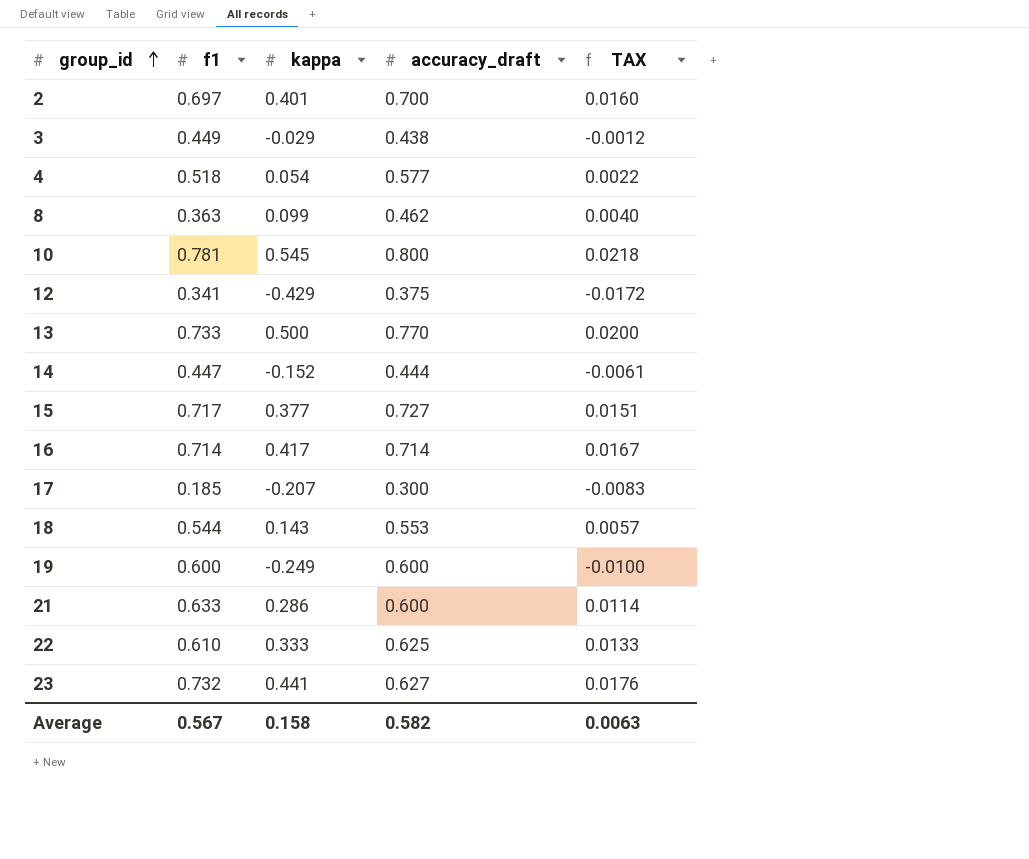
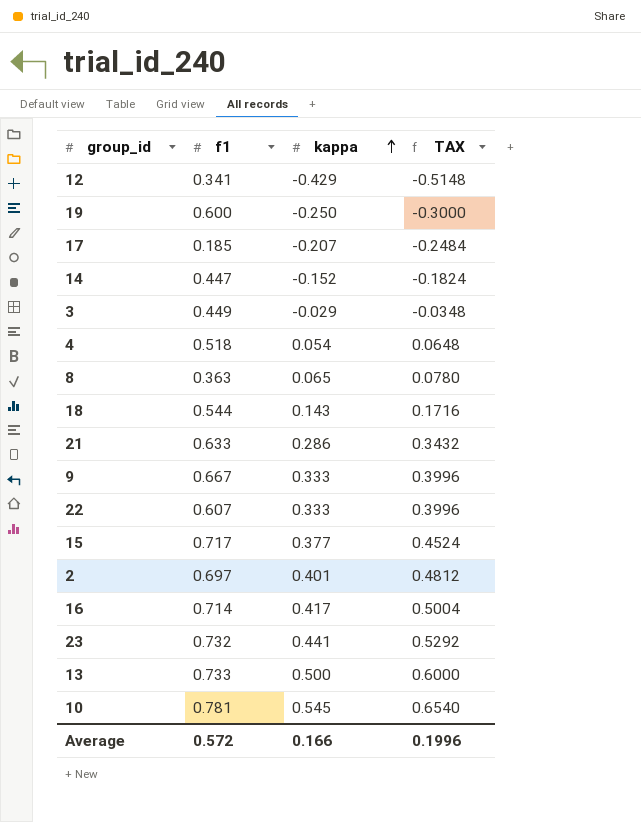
row order: group_id ascending -> kappa ascending
column accuracy_draft | position: 4 -> none
column TAX | formula: [kappa] * 0.04 -> [kappa] * 1.2
19 | kappa: -0.249 -> -0.250
8 | kappa: 0.099 -> 0.065
row 9: none -> 0.667 | 0.333 | 0.3996
22 | f1: 0.610 -> 0.607
Average | f1: 0.567 -> 0.572
Average | kappa: 0.158 -> 0.166
Average | TAX: 0.0063 -> 0.1996

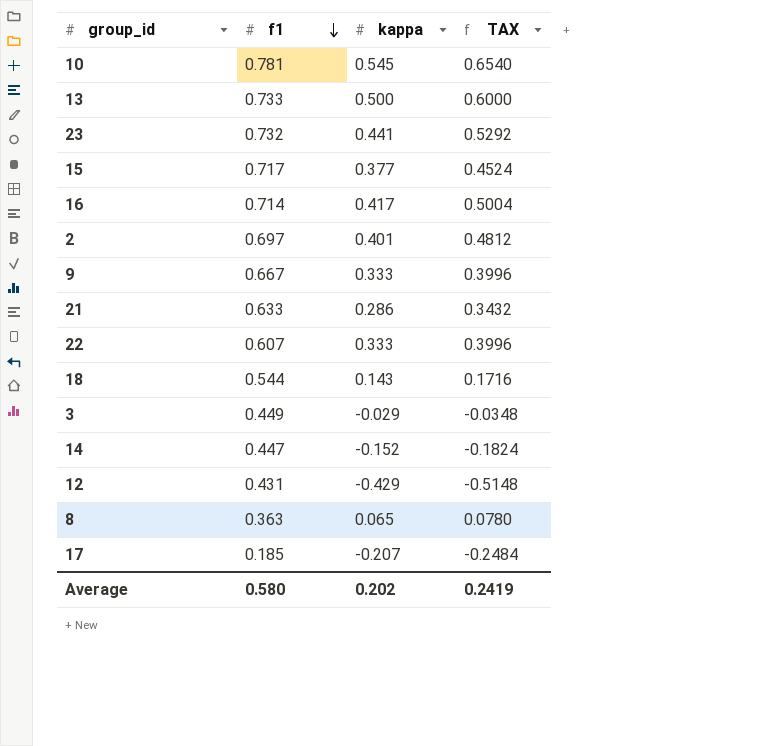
row order: kappa ascending -> f1 descending
row 19: 0.600 | -0.250 | -0.3000 -> none
row 4: 0.518 | 0.054 | 0.0648 -> none
12 | f1: 0.341 -> 0.431
Average | f1: 0.572 -> 0.580
Average | kappa: 0.166 -> 0.202
Average | TAX: 0.1996 -> 0.2419

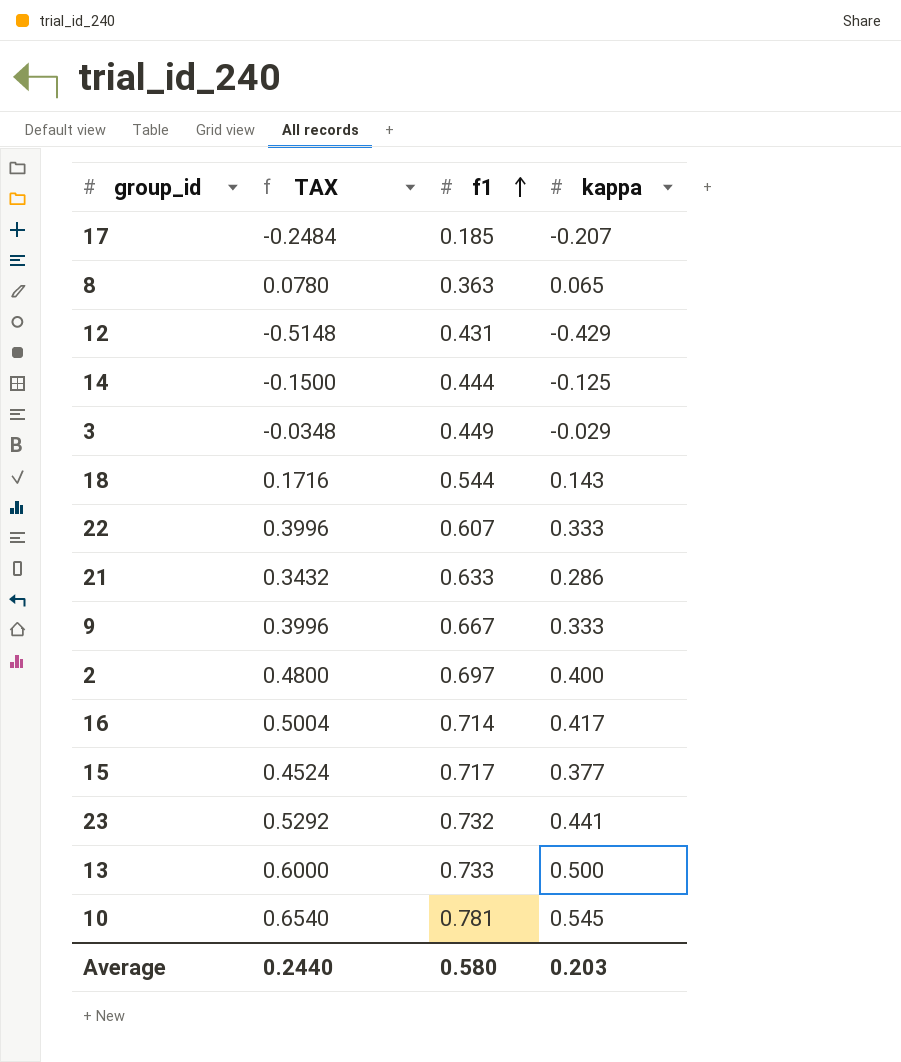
row order: f1 descending -> f1 ascending
column TAX | position: 4 -> 2
14 | TAX: -0.1824 -> -0.1500
14 | f1: 0.447 -> 0.444
14 | kappa: -0.152 -> -0.125
2 | TAX: 0.4812 -> 0.4800
2 | kappa: 0.401 -> 0.400
Average | TAX: 0.2419 -> 0.2440
Average | kappa: 0.202 -> 0.203

